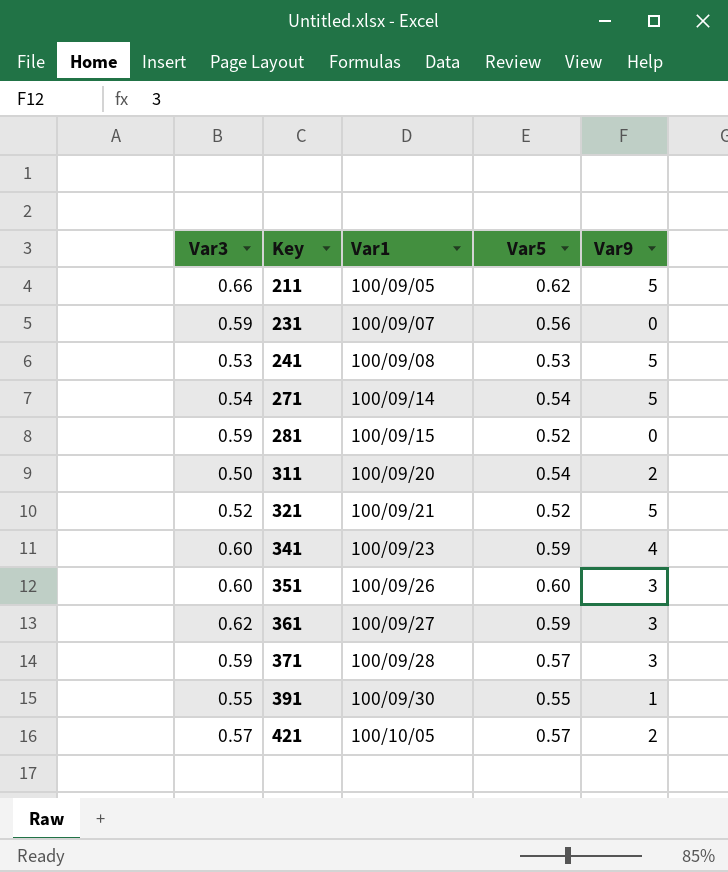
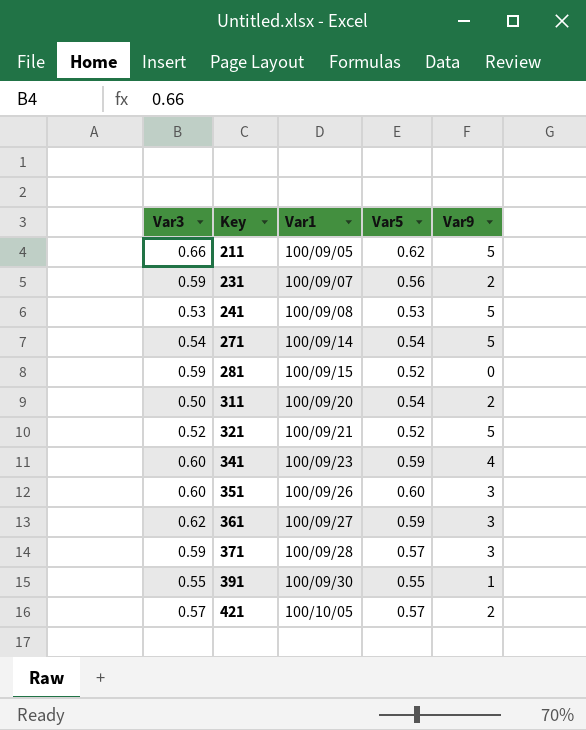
231 | Var9: 0 -> 2

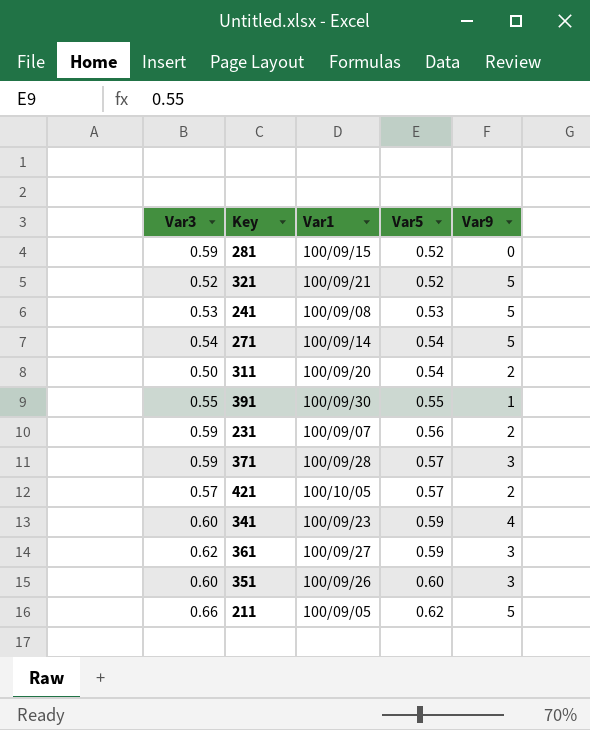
row order: Key ascending -> Var5 ascending

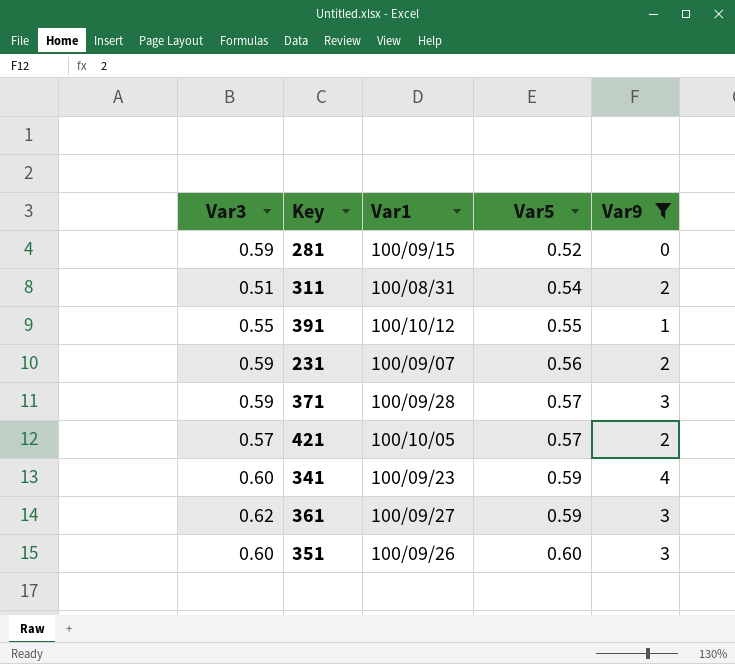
filter: none -> Var9 != 5
311 | Var3: 0.50 -> 0.51
311 | Var1: 100/09/20 -> 100/08/31
391 | Var1: 100/09/30 -> 100/10/12

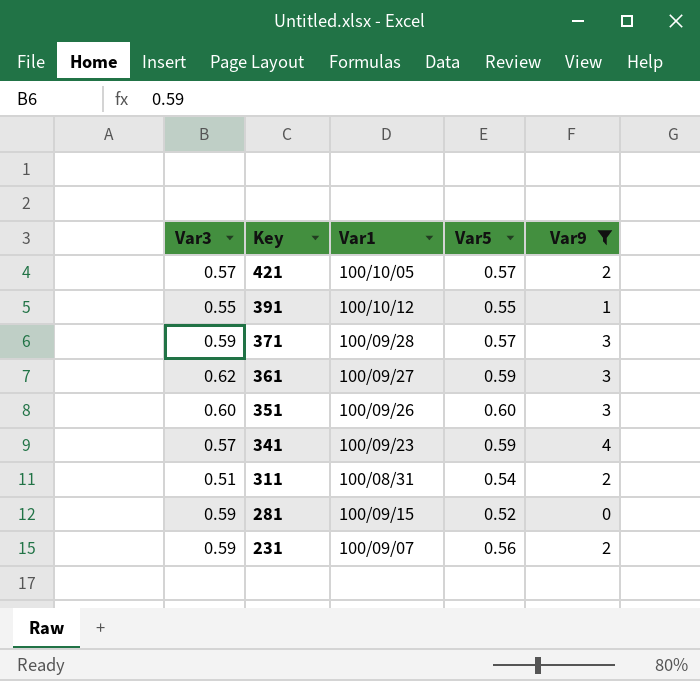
row order: Var5 ascending -> Key descending
341 | Var3: 0.60 -> 0.57

